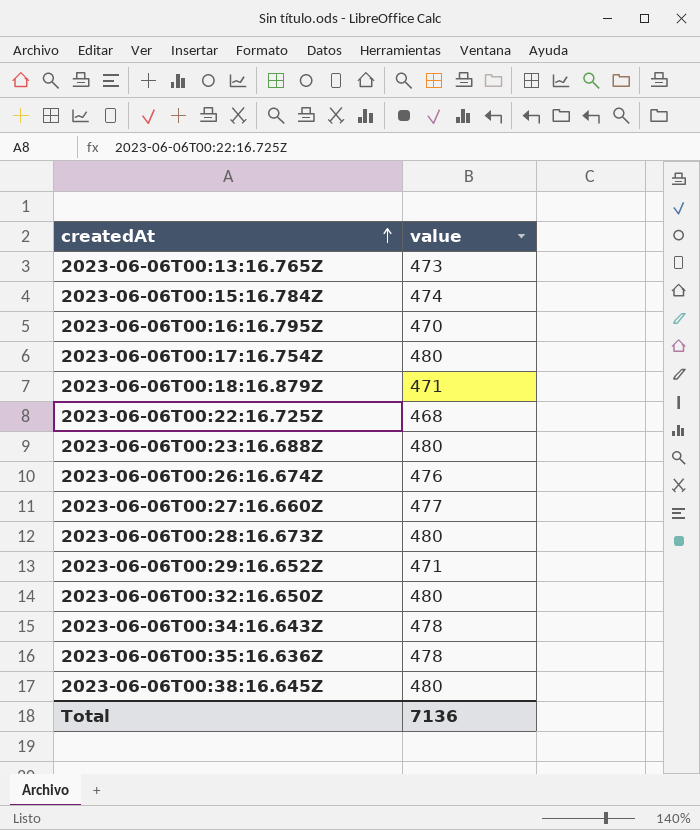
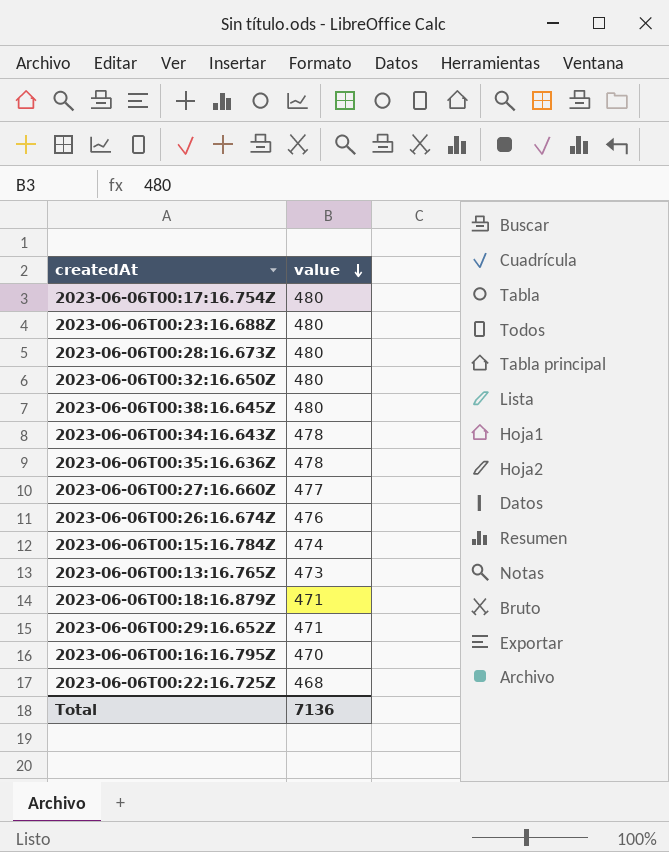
row order: createdAt ascending -> value descending

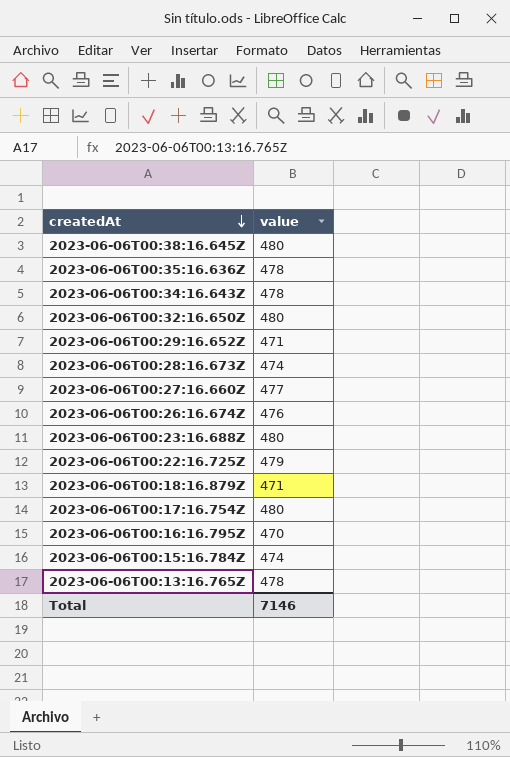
row order: value descending -> createdAt descending
2023-06-06T00:28:16.673Z | value: 480 -> 474
2023-06-06T00:22:16.725Z | value: 468 -> 479
2023-06-06T00:13:16.765Z | value: 473 -> 478
Total | value: 7136 -> 7146

